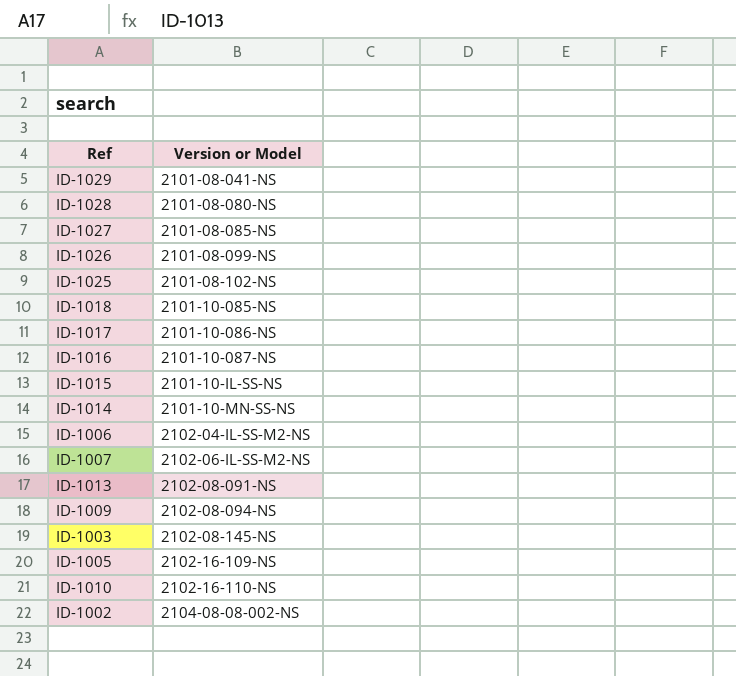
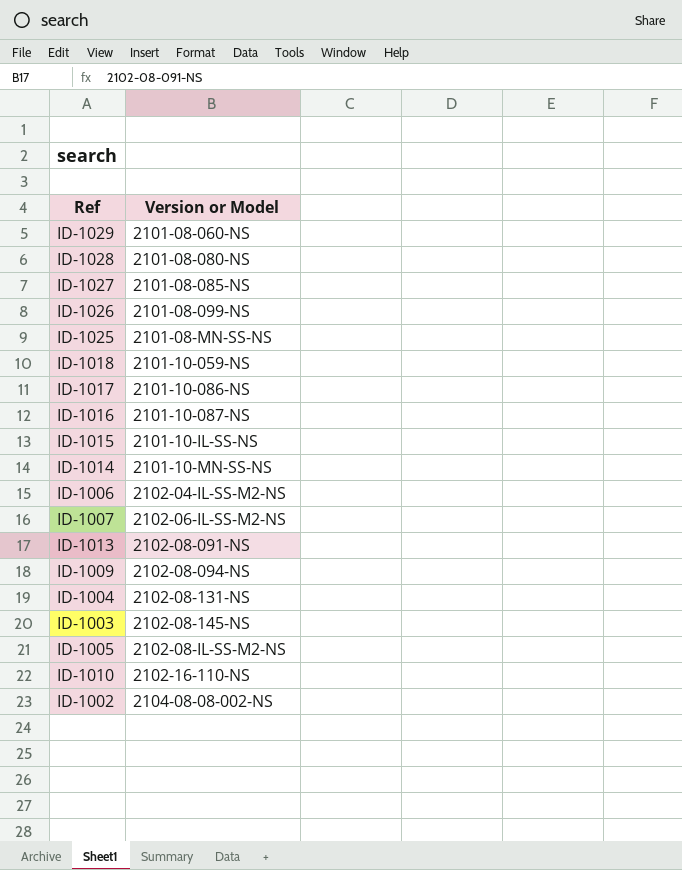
ID-1029 | Version or Model: 2101-08-041-NS -> 2101-08-060-NS
ID-1025 | Version or Model: 2101-08-102-NS -> 2101-08-MN-SS-NS
ID-1018 | Version or Model: 2101-10-085-NS -> 2101-10-059-NS
row ID-1004: none -> 2102-08-131-NS
ID-1005 | Version or Model: 2102-16-109-NS -> 2102-08-IL-SS-M2-NS

